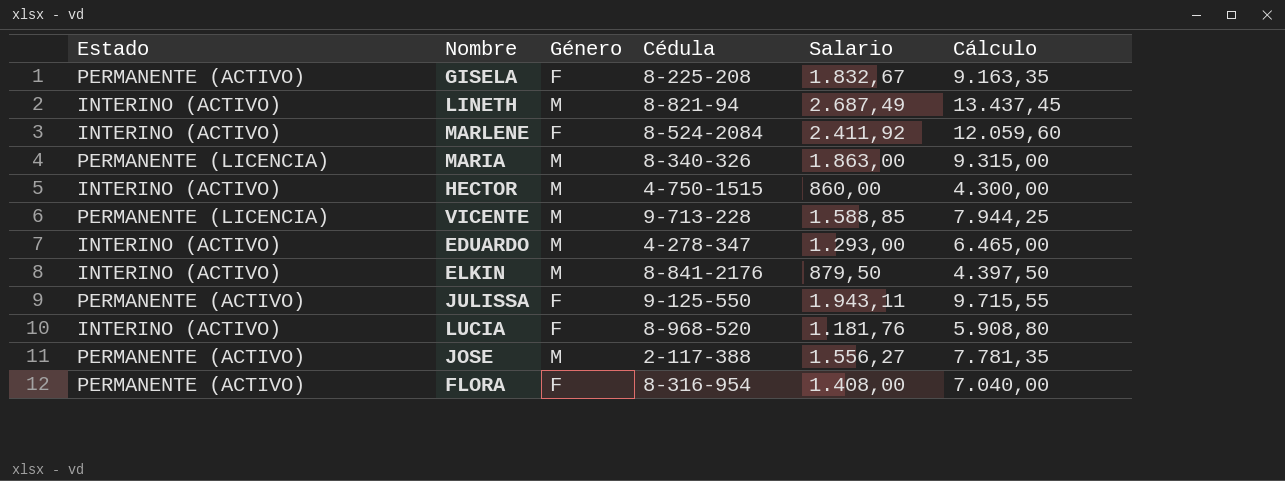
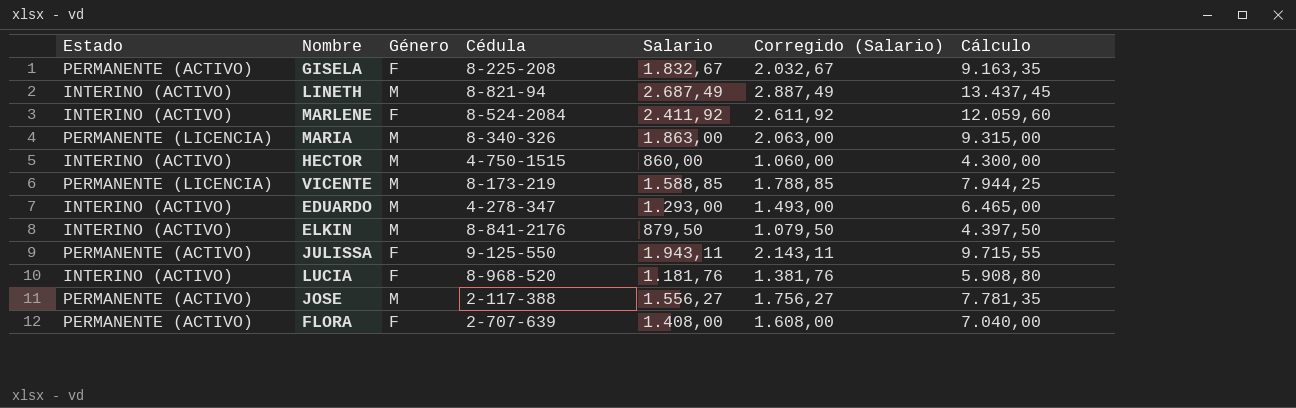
column Corregido (Salario) | formula: none -> [Salario] + 200
VICENTE | Cédula: 9-713-228 -> 8-173-219
FLORA | Cédula: 8-316-954 -> 2-707-639

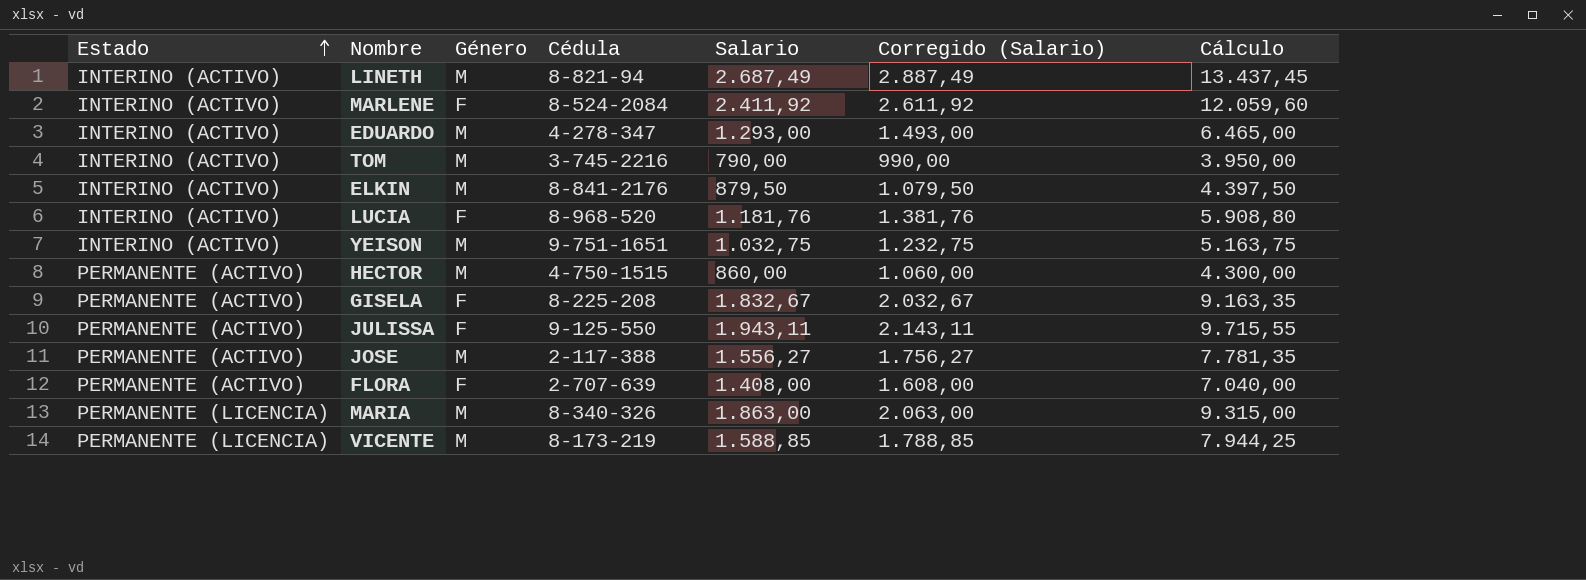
row order: none -> Estado ascending
row TOM: none -> INTERINO (ACTIVO) | M | 3-745-2216 | 790,00 | 990,00 | 3.950,00
row YEISON: none -> INTERINO (ACTIVO) | M | 9-751-1651 | 1.032,75 | 1.232,75 | 5.163,75
HECTOR | Estado: INTERINO (ACTIVO) -> PERMANENTE (ACTIVO)

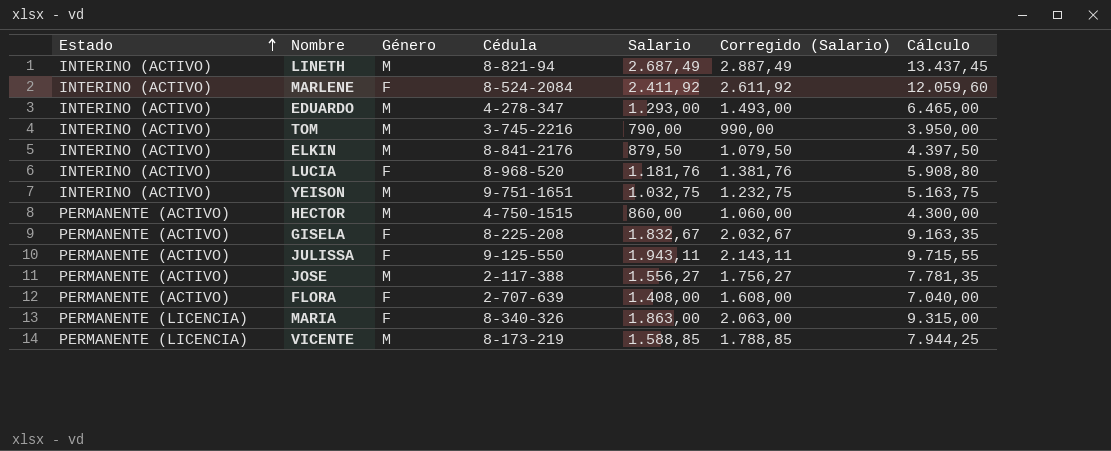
MARIA | Género: M -> F

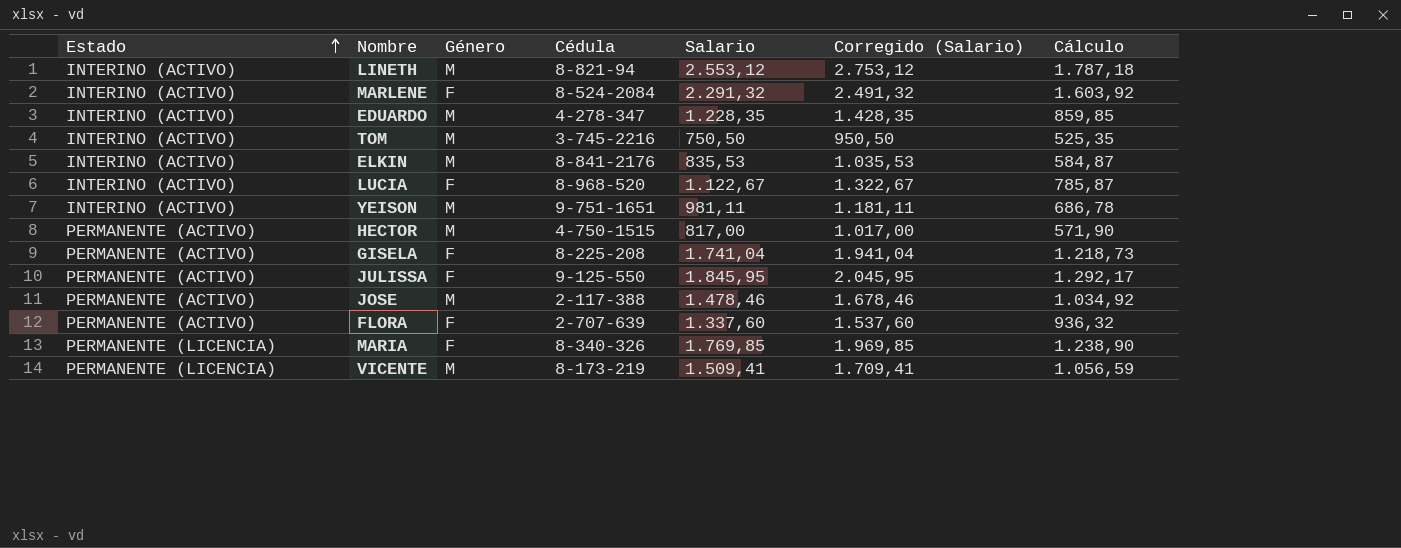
column Cálculo | formula: [Salario] * 5 -> [Salario] * 0,7
LINETH | Salario: 2.687,49 -> 2.553,12
LINETH | Corregido (Salario): 2.887,49 -> 2.753,12
MARLENE | Salario: 2.411,92 -> 2.291,32
MARLENE | Corregido (Salario): 2.611,92 -> 2.491,32
EDUARDO | Salario: 1.293,00 -> 1.228,35
EDUARDO | Corregido (Salario): 1.493,00 -> 1.428,35
TOM | Salario: 790,00 -> 750,50
TOM | Corregido (Salario): 990,00 -> 950,50
ELKIN | Salario: 879,50 -> 835,53
ELKIN | Corregido (Salario): 1.079,50 -> 1.035,53
LUCIA | Salario: 1.181,76 -> 1.122,67
LUCIA | Corregido (Salario): 1.381,76 -> 1.322,67
YEISON | Salario: 1.032,75 -> 981,11
YEISON | Corregido (Salario): 1.232,75 -> 1.181,11
HECTOR | Salario: 860,00 -> 817,00
HECTOR | Corregido (Salario): 1.060,00 -> 1.017,00
GISELA | Salario: 1.832,67 -> 1.741,04
GISELA | Corregido (Salario): 2.032,67 -> 1.941,04
JULISSA | Salario: 1.943,11 -> 1.845,95
JULISSA | Corregido (Salario): 2.143,11 -> 2.045,95
JOSE | Salario: 1.556,27 -> 1.478,46
JOSE | Corregido (Salario): 1.756,27 -> 1.678,46
FLORA | Salario: 1.408,00 -> 1.337,60
FLORA | Corregido (Salario): 1.608,00 -> 1.537,60
MARIA | Salario: 1.863,00 -> 1.769,85
MARIA | Corregido (Salario): 2.063,00 -> 1.969,85
VICENTE | Salario: 1.588,85 -> 1.509,41
VICENTE | Corregido (Salario): 1.788,85 -> 1.709,41

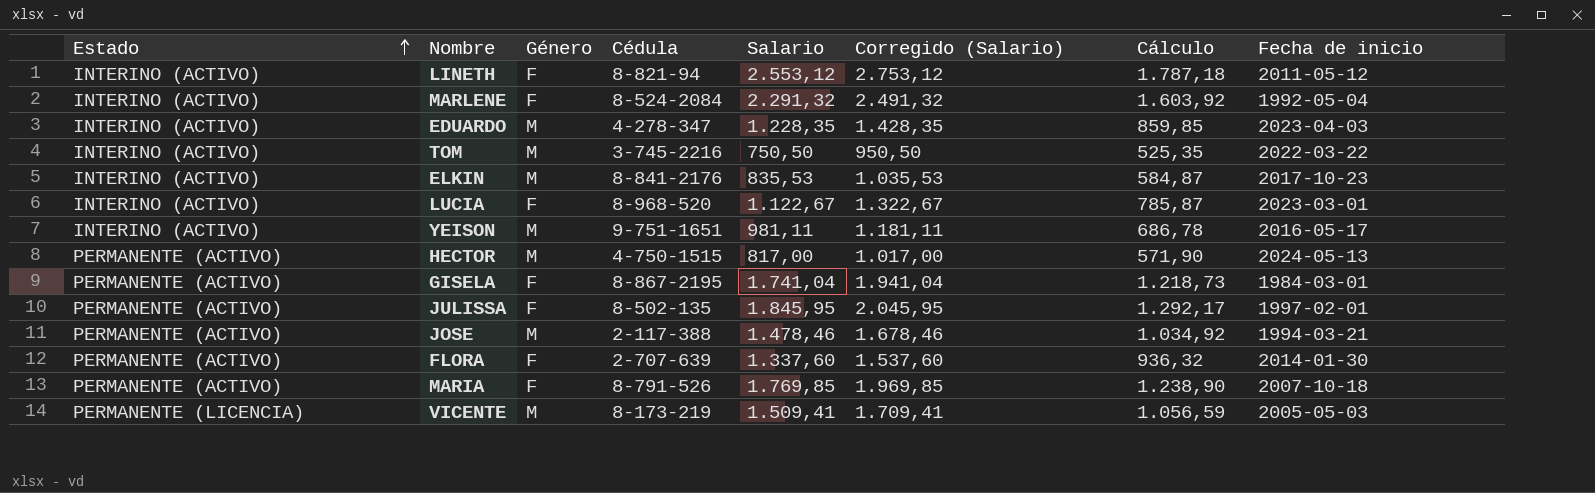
column Fecha de inicio | position: none -> 8
LINETH | Género: M -> F
GISELA | Cédula: 8-225-208 -> 8-867-2195
JULISSA | Cédula: 9-125-550 -> 8-502-135
MARIA | Estado: PERMANENTE (LICENCIA) -> PERMANENTE (ACTIVO)
MARIA | Cédula: 8-340-326 -> 8-791-526

